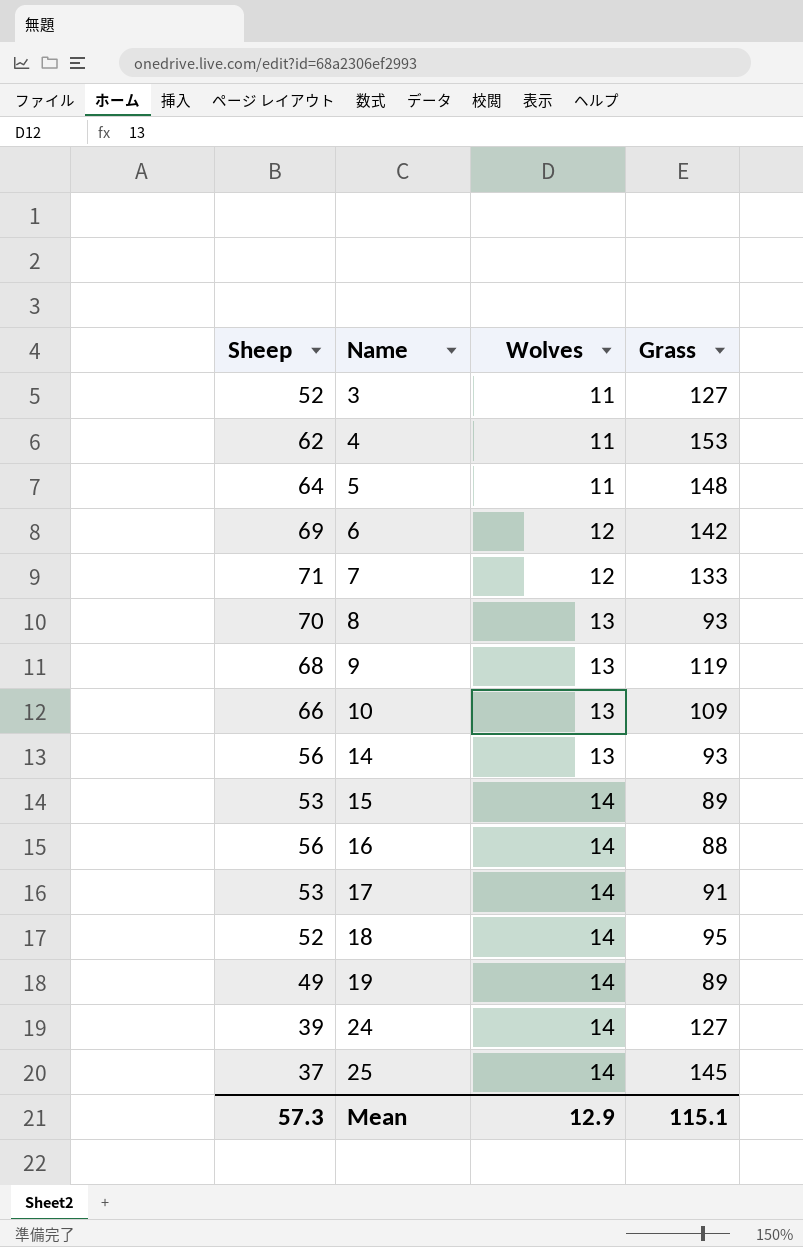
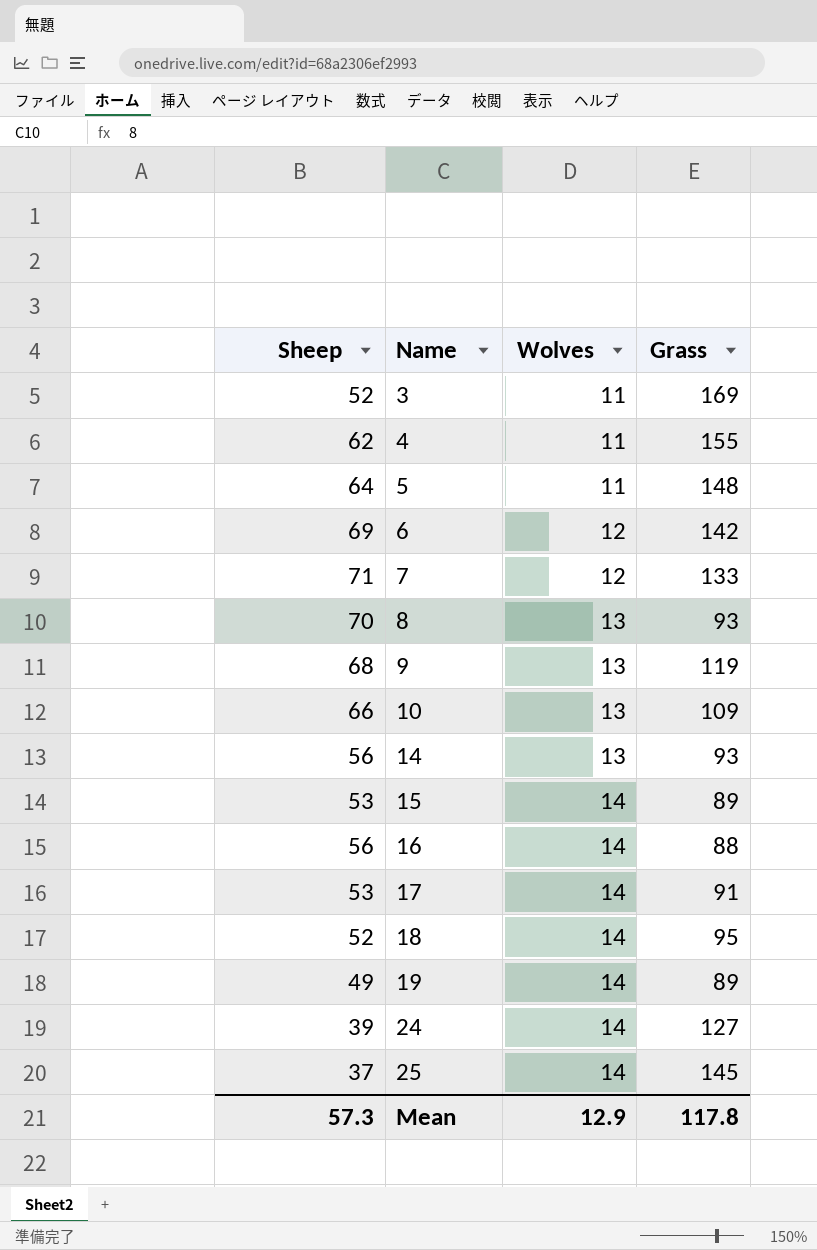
3 | Grass: 127 -> 169
4 | Grass: 153 -> 155
Mean | Grass: 115.1 -> 117.8

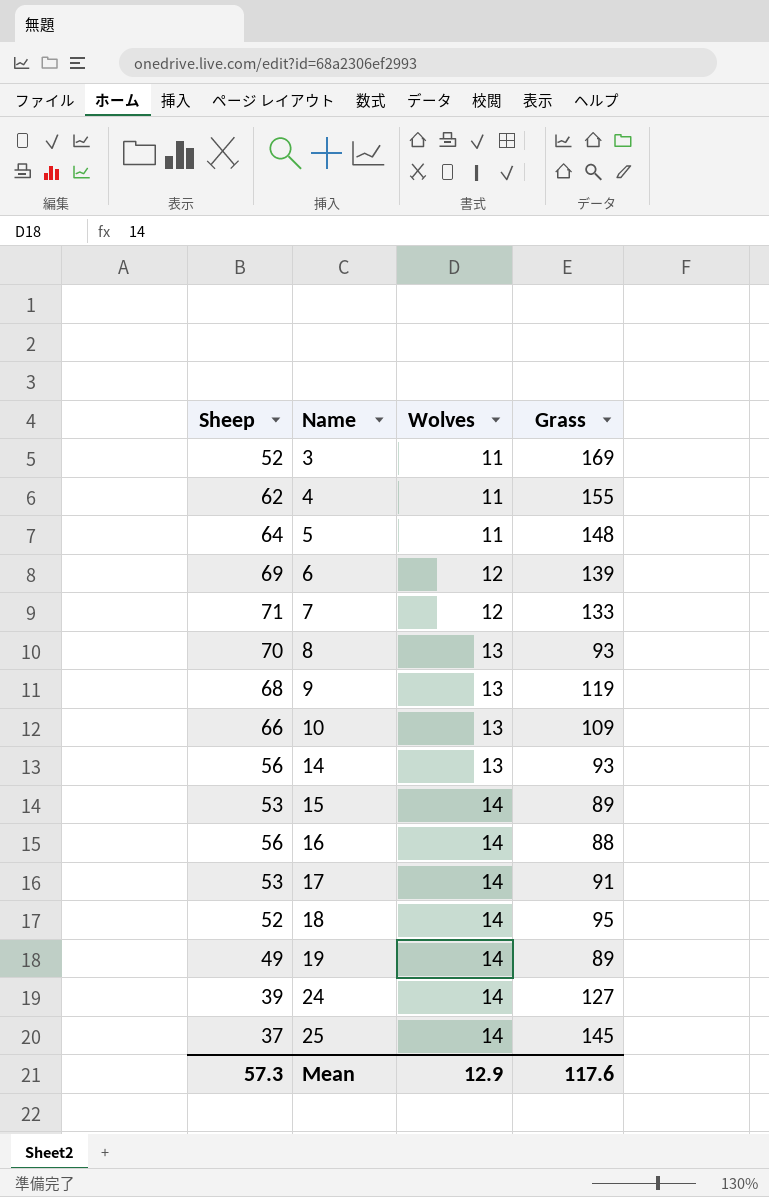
6 | Grass: 142 -> 139
Mean | Grass: 117.8 -> 117.6

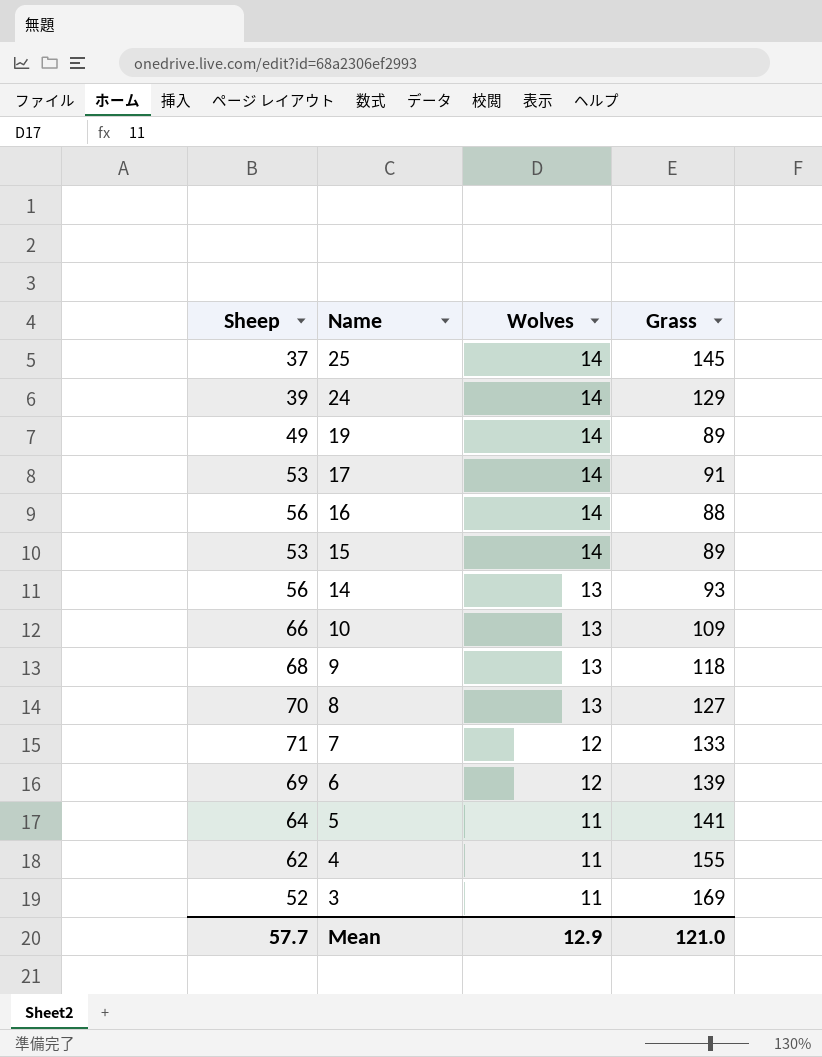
row order: Name ascending -> Name descending
row 18: 52 | 14 | 95 -> none
24 | Grass: 127 -> 129
9 | Grass: 119 -> 118
8 | Grass: 93 -> 127
5 | Grass: 148 -> 141
Mean | Sheep: 57.3 -> 57.7
Mean | Grass: 117.6 -> 121.0

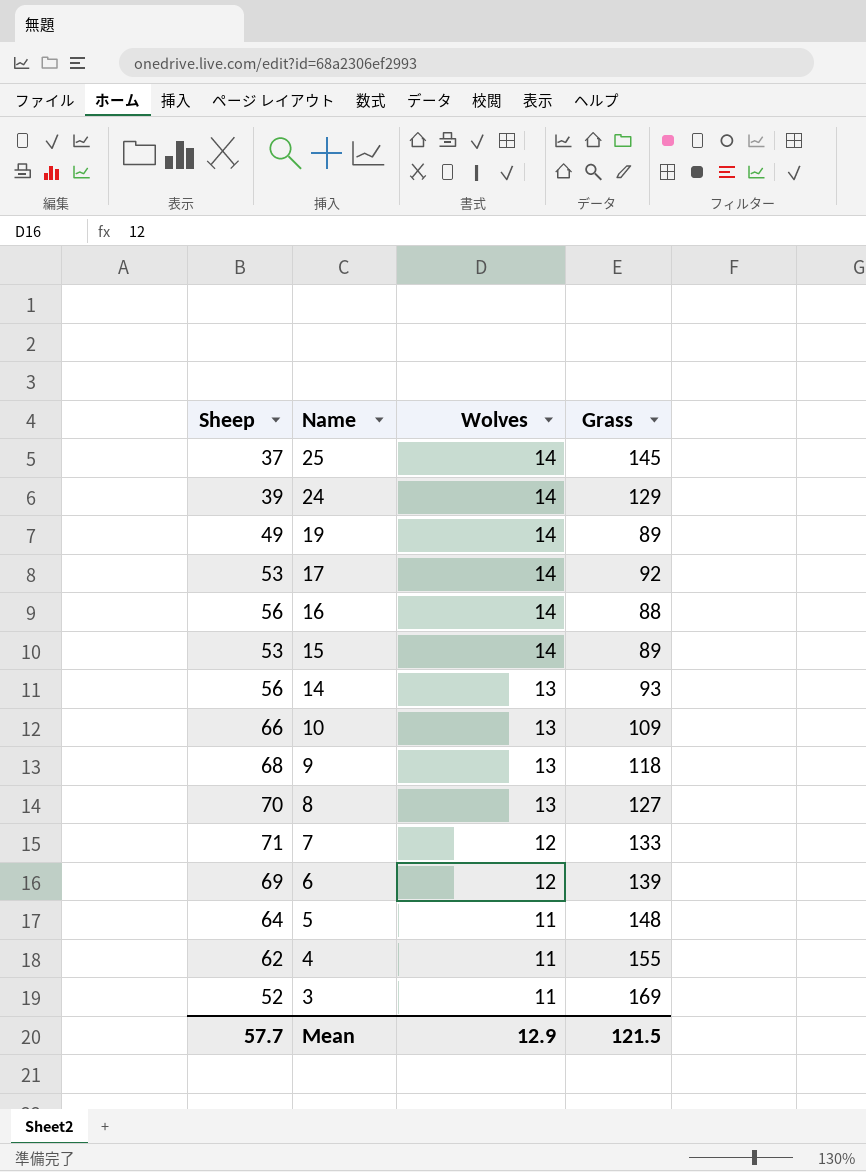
17 | Grass: 91 -> 92
5 | Grass: 141 -> 148
Mean | Grass: 121.0 -> 121.5

